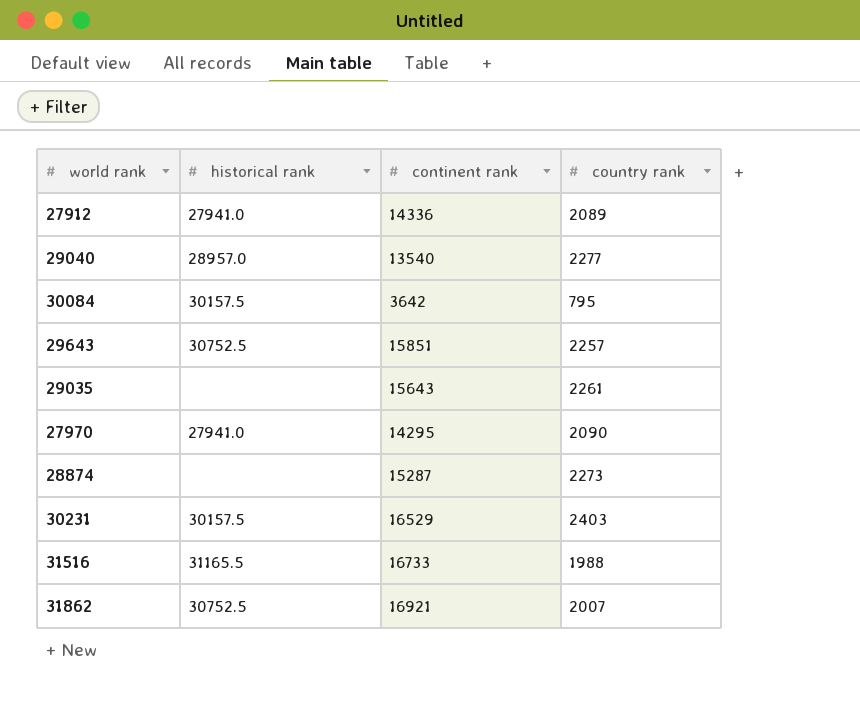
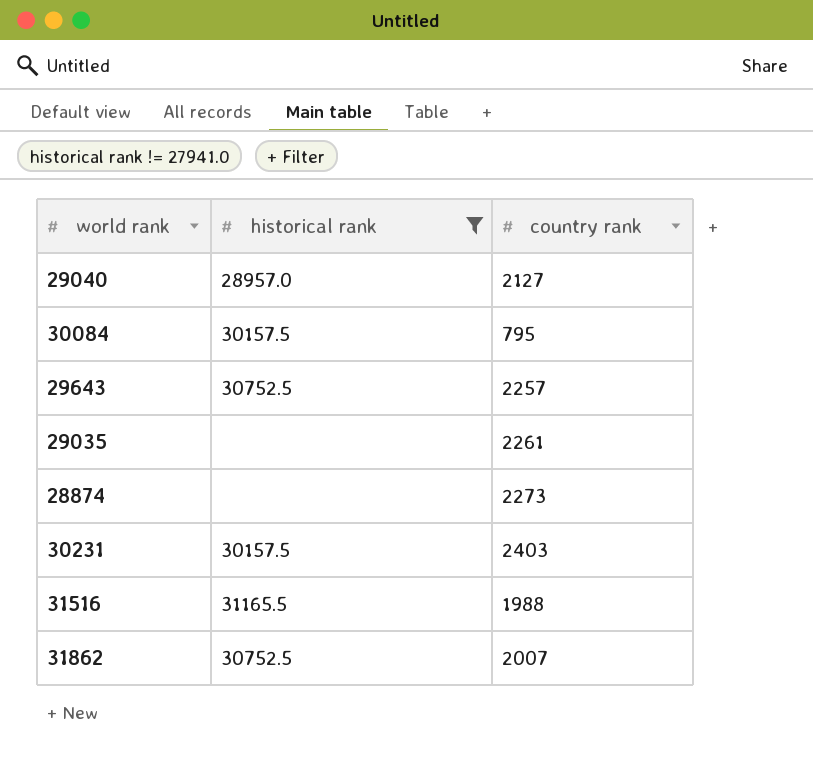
filter: none -> historical rank != 27941.0
column continent rank | position: 3 -> none
29040 | country rank: 2277 -> 2127

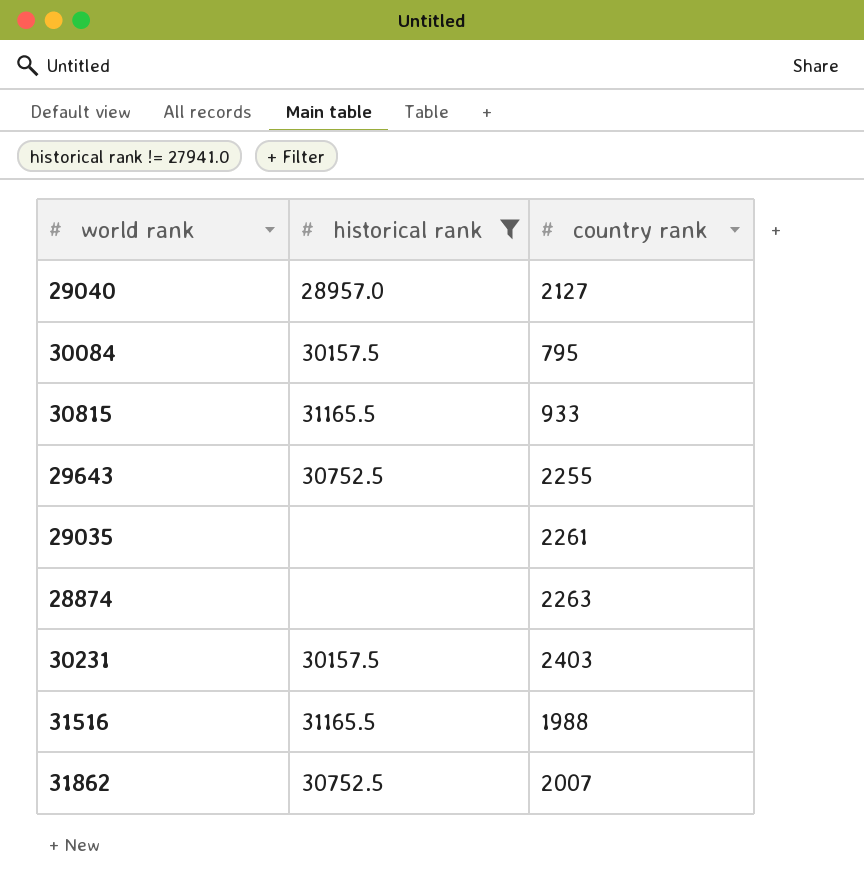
row 30815: none -> 31165.5 | 933
29643 | country rank: 2257 -> 2255
28874 | country rank: 2273 -> 2263

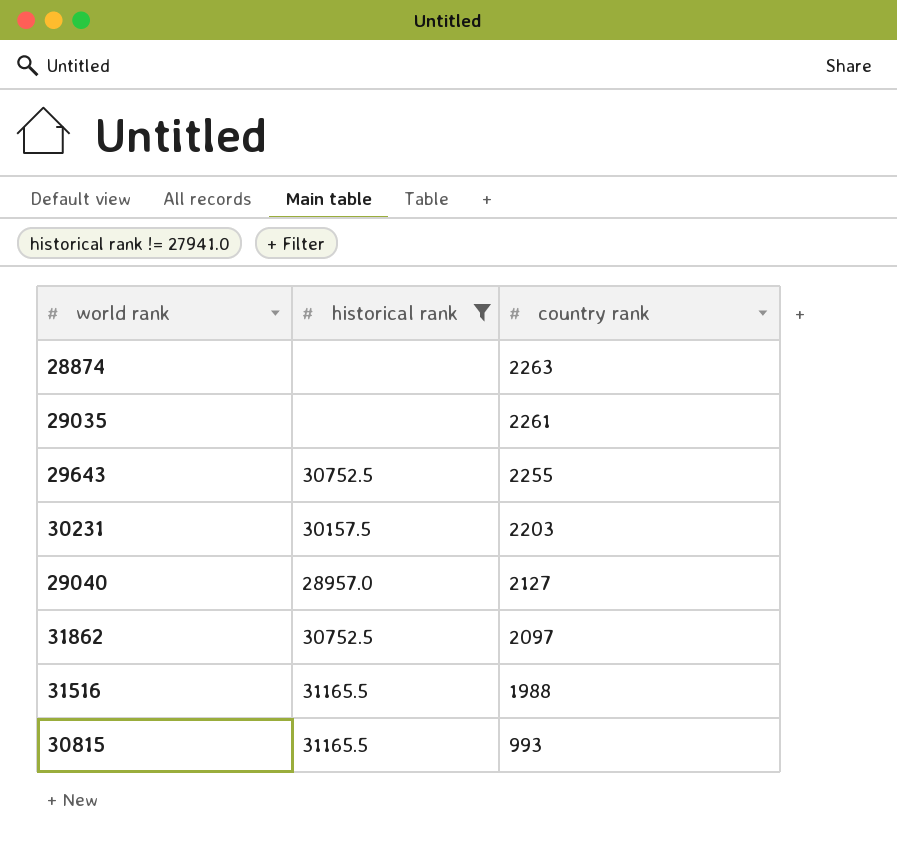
row order: none -> country rank descending
row 30084: 30157.5 | 795 -> none
30231 | country rank: 2403 -> 2203
31862 | country rank: 2007 -> 2097
30815 | country rank: 933 -> 993

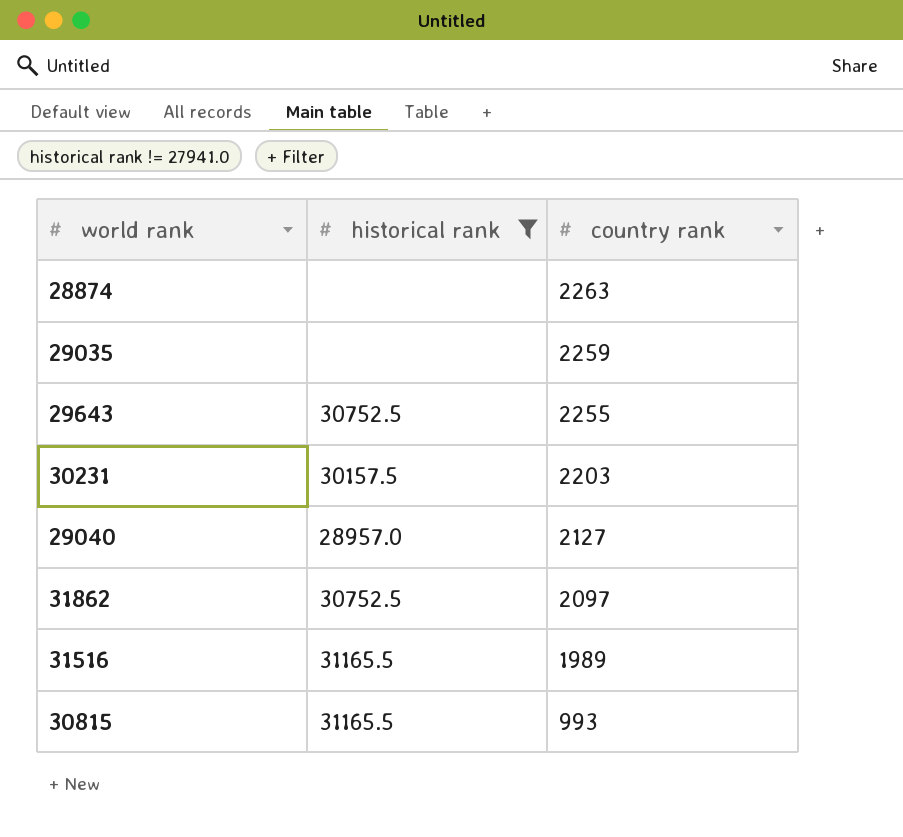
29035 | country rank: 2261 -> 2259
31516 | country rank: 1988 -> 1989

